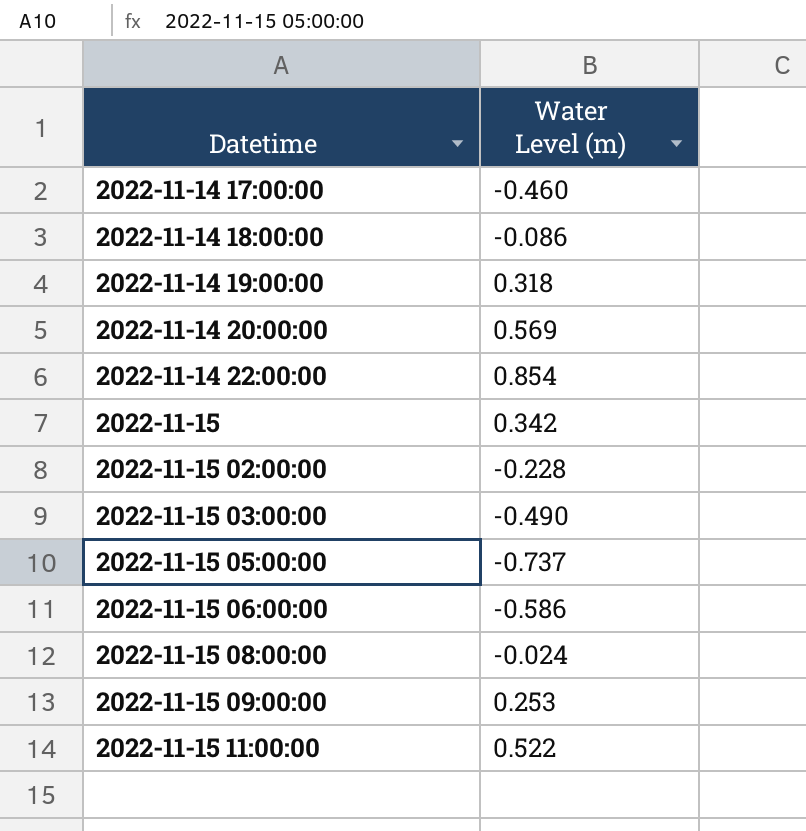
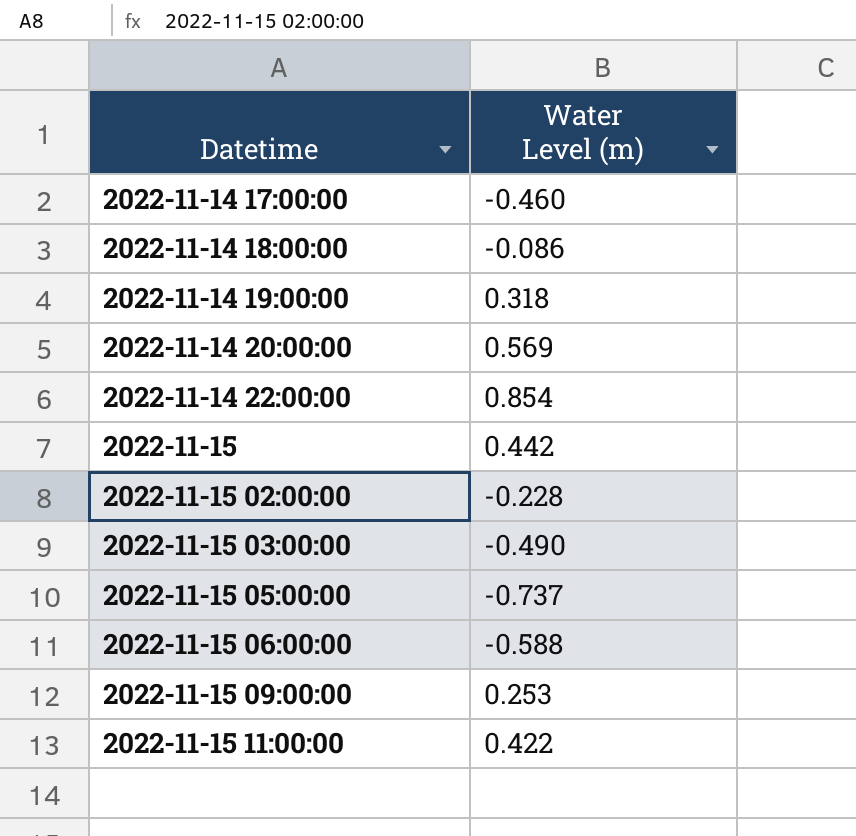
row 2022-11-15 08:00:00: -0.024 -> none
2022-11-15 | Water Level (m): 0.342 -> 0.442
2022-11-15 06:00:00 | Water Level (m): -0.586 -> -0.588
2022-11-15 11:00:00 | Water Level (m): 0.522 -> 0.422

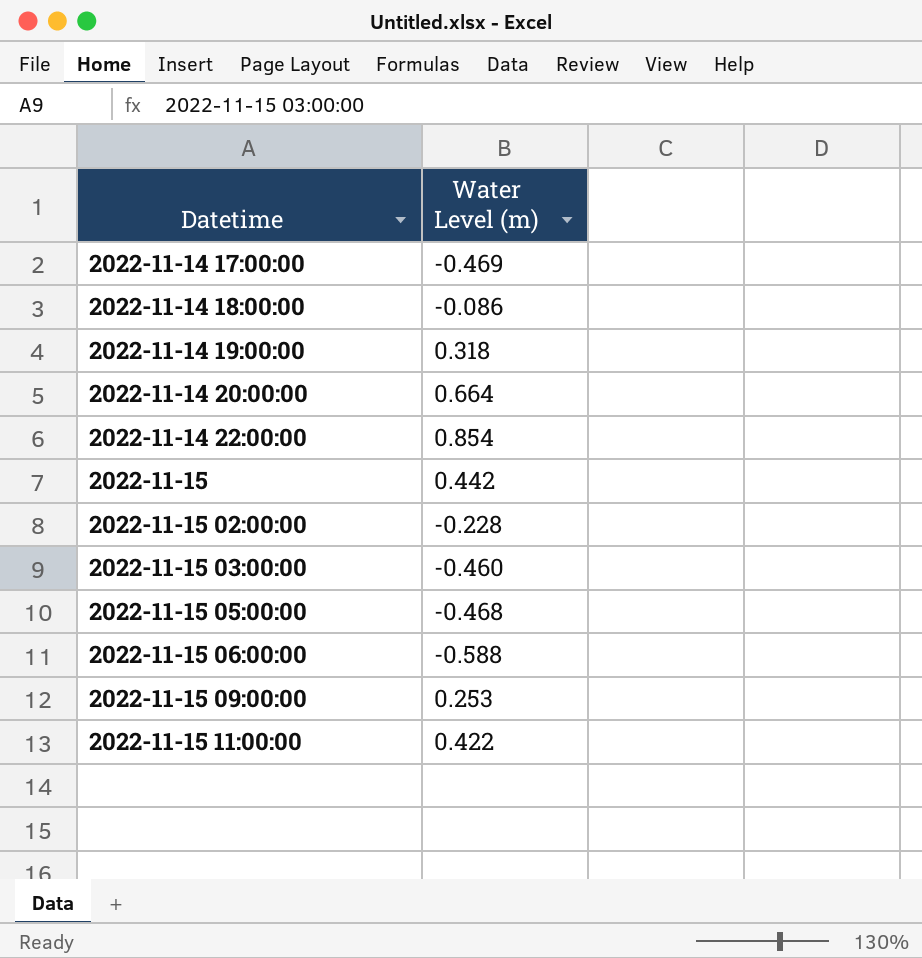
2022-11-14 17:00:00 | Water Level (m): -0.460 -> -0.469
2022-11-14 20:00:00 | Water Level (m): 0.569 -> 0.664
2022-11-15 03:00:00 | Water Level (m): -0.490 -> -0.460
2022-11-15 05:00:00 | Water Level (m): -0.737 -> -0.468

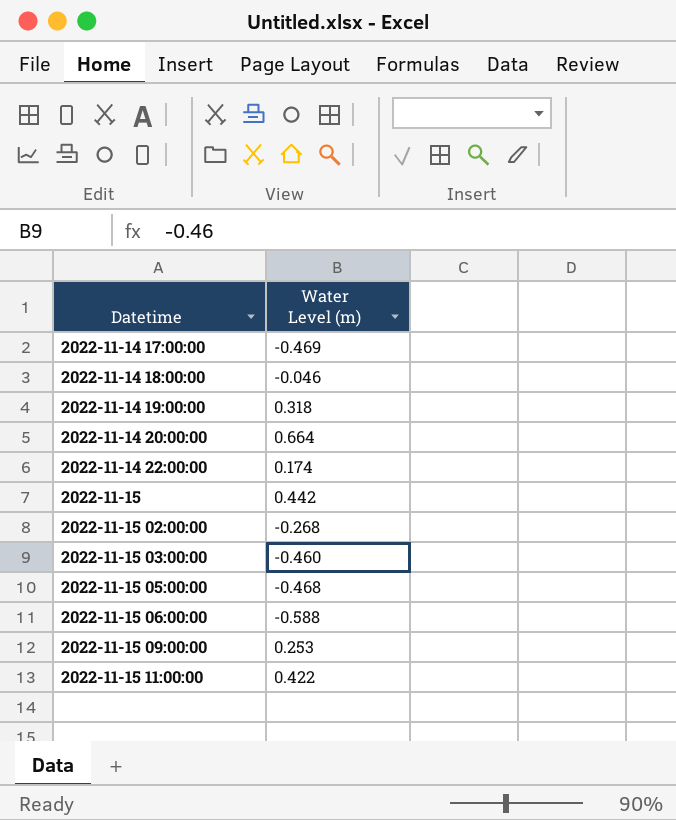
2022-11-14 18:00:00 | Water Level (m): -0.086 -> -0.046
2022-11-14 22:00:00 | Water Level (m): 0.854 -> 0.174
2022-11-15 02:00:00 | Water Level (m): -0.228 -> -0.268

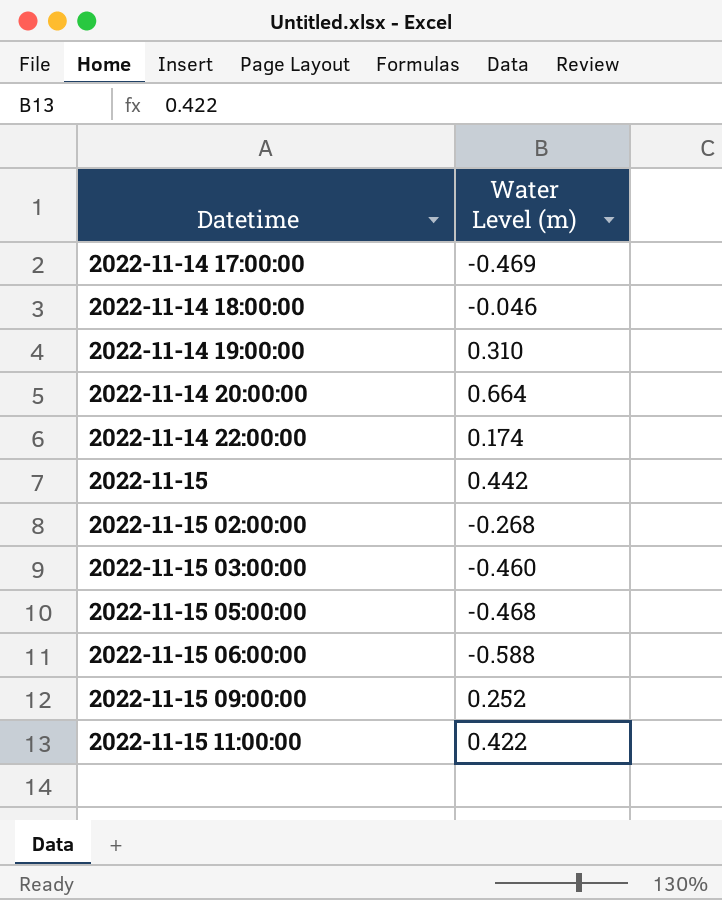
2022-11-14 19:00:00 | Water Level (m): 0.318 -> 0.310
2022-11-15 09:00:00 | Water Level (m): 0.253 -> 0.252

